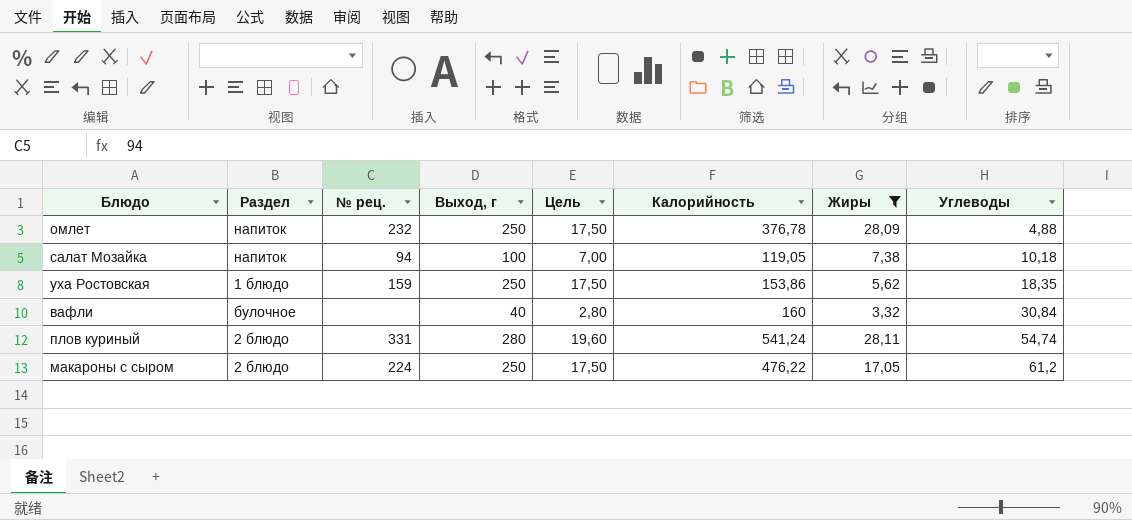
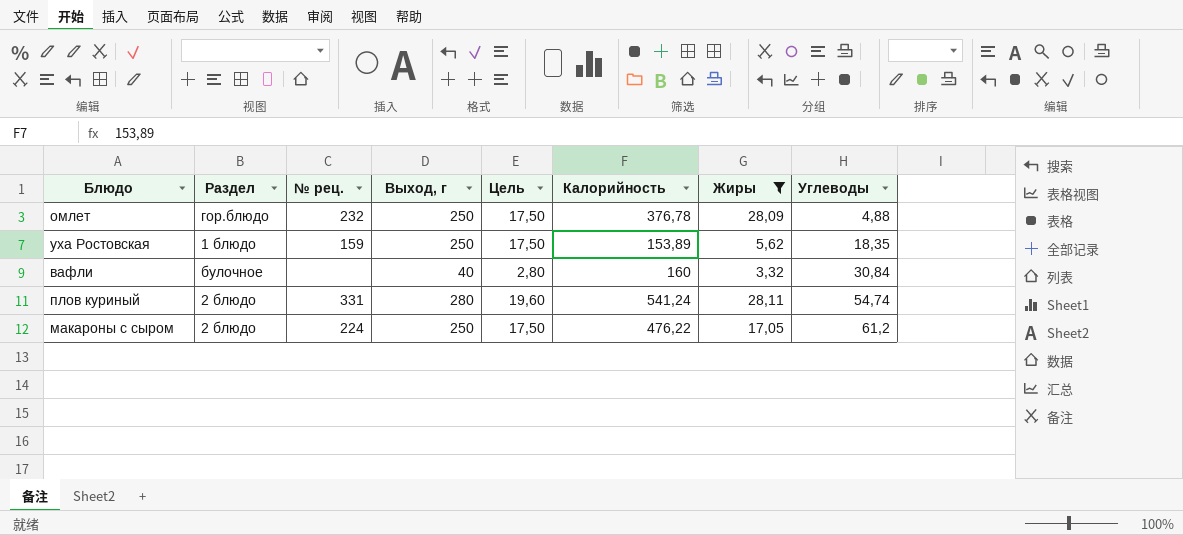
row салат Мозайка: напиток | 94 | 100 | 7,00 | 119,05 | 7,38 | 10,18 -> none
омлет | Раздел: напиток -> гор.блюдо
уха Ростовская | Калорийность: 153,86 -> 153,89

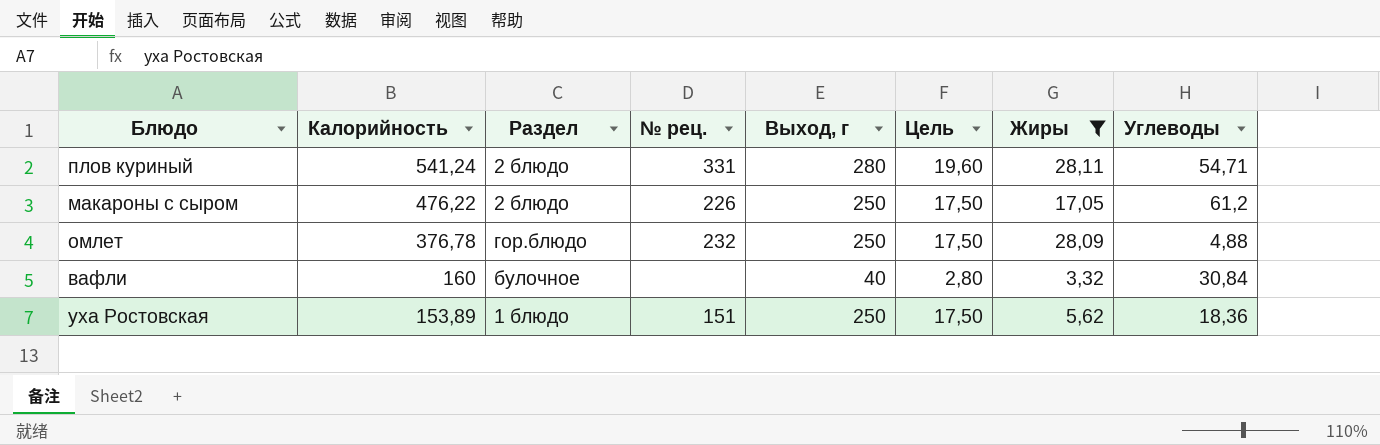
row order: Углеводы ascending -> Калорийность descending
column Калорийность | position: 6 -> 2
плов куриный | Углеводы: 54,74 -> 54,71
макароны с сыром | № рец.: 224 -> 226
уха Ростовская | № рец.: 159 -> 151
уха Ростовская | Углеводы: 18,35 -> 18,36

